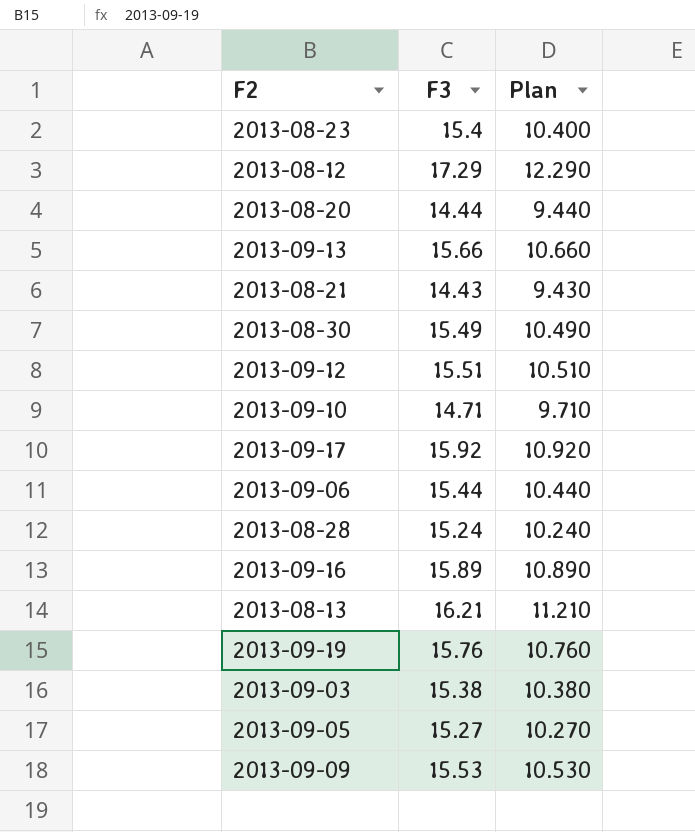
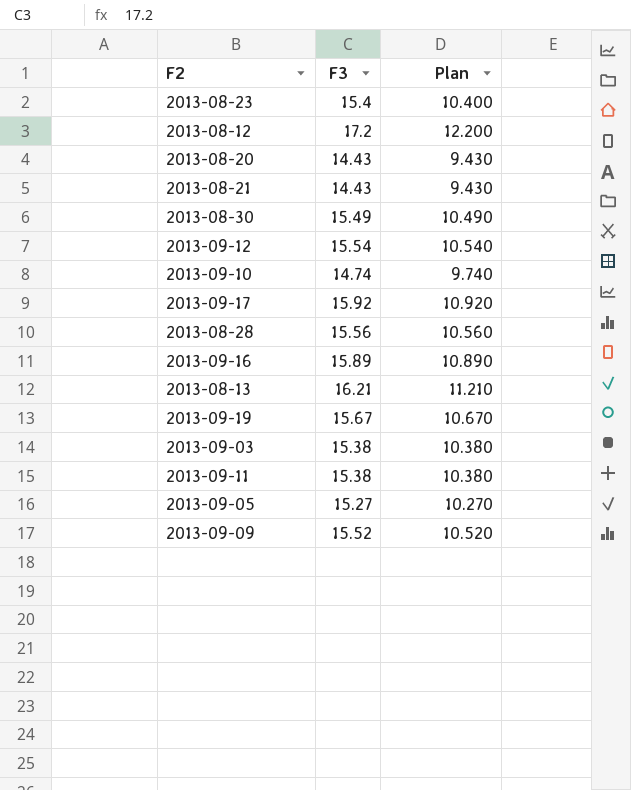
row 2013-09-13: 15.66 | 10.660 -> none
row 2013-09-06: 15.44 | 10.440 -> none
2013-08-12 | F3: 17.29 -> 17.2
2013-08-12 | Plan: 12.290 -> 12.200
2013-08-20 | F3: 14.44 -> 14.43
2013-08-20 | Plan: 9.440 -> 9.430
2013-09-12 | F3: 15.51 -> 15.54
2013-09-12 | Plan: 10.510 -> 10.540
2013-09-10 | F3: 14.71 -> 14.74
2013-09-10 | Plan: 9.710 -> 9.740
2013-08-28 | F3: 15.24 -> 15.56
2013-08-28 | Plan: 10.240 -> 10.560
2013-09-19 | F3: 15.76 -> 15.67
2013-09-19 | Plan: 10.760 -> 10.670
row 2013-09-11: none -> 15.38 | 10.380
2013-09-09 | F3: 15.53 -> 15.52
2013-09-09 | Plan: 10.530 -> 10.520

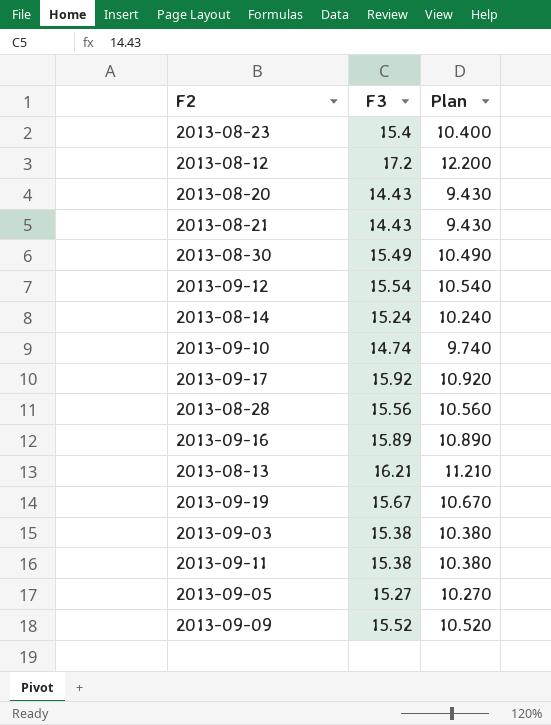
row 2013-08-14: none -> 15.24 | 10.240

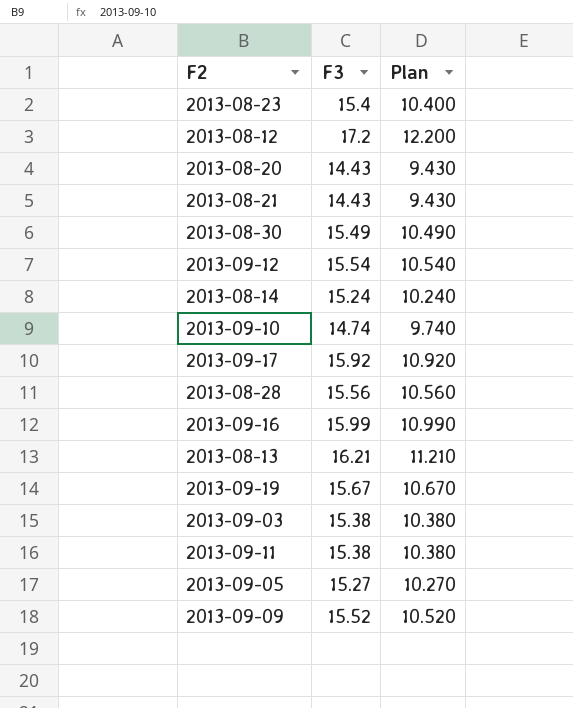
2013-09-16 | F3: 15.89 -> 15.99
2013-09-16 | Plan: 10.890 -> 10.990

